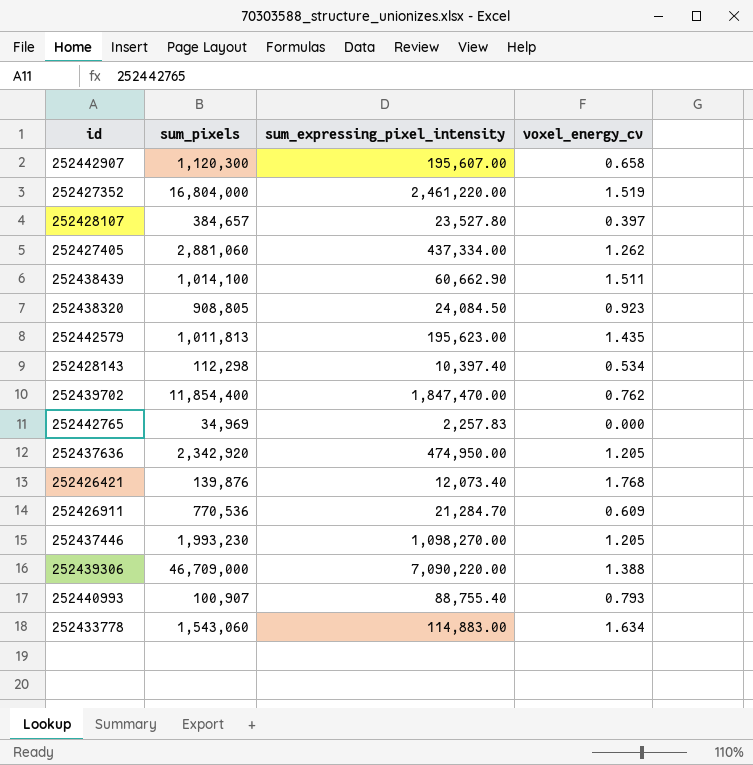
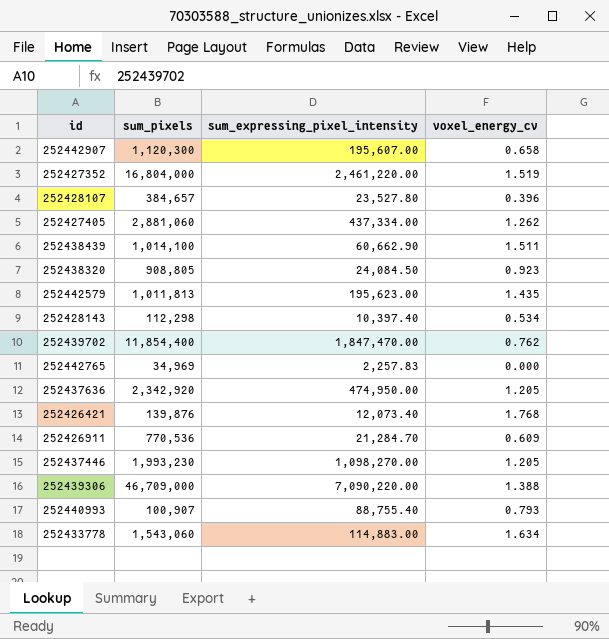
252428107 | voxel_energy_cv: 0.397 -> 0.396

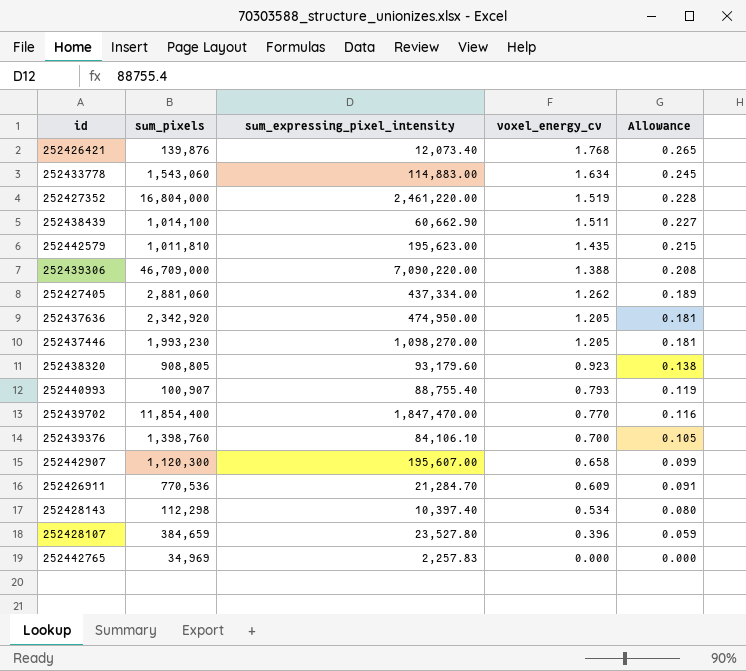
row order: none -> voxel_energy_cv descending
column Allowance | formula: none -> [voxel_energy_cv] * 0.15
252442579 | sum_pixels: 1,011,813 -> 1,011,810
252438320 | sum_expressing_pixel_intensity: 24,084.50 -> 93,179.60
252439702 | voxel_energy_cv: 0.762 -> 0.770
row 252439376: none -> 1,398,760 | 84,106.10 | 0.700 | 0.105
252428107 | sum_pixels: 384,657 -> 384,659

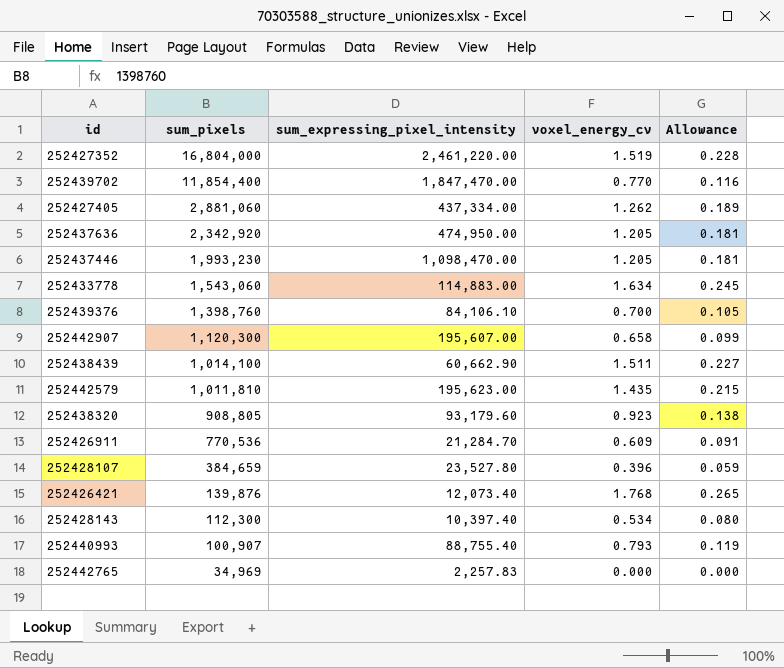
row order: voxel_energy_cv descending -> sum_pixels descending
row 252439306: 46,709,000 | 7,090,220.00 | 1.388 | 0.208 -> none
252437446 | sum_expressing_pixel_intensity: 1,098,270.00 -> 1,098,470.00
252428143 | sum_pixels: 112,298 -> 112,300

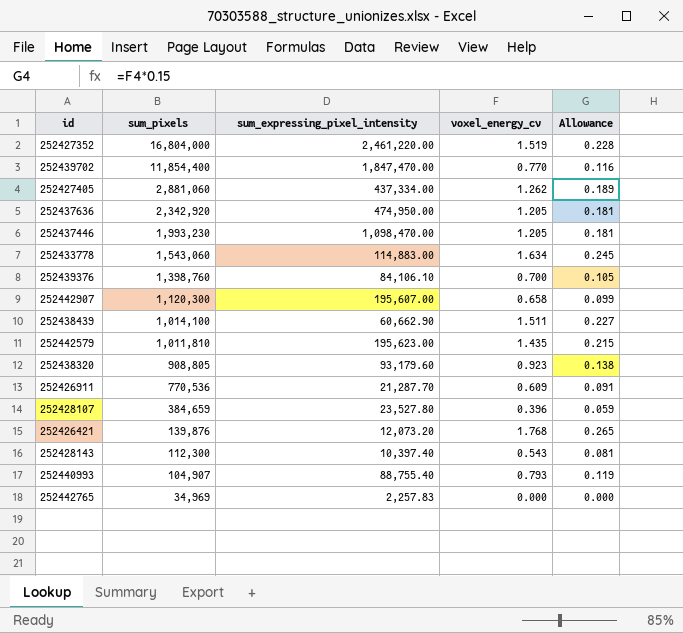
252426911 | sum_expressing_pixel_intensity: 21,284.70 -> 21,287.70
252426421 | sum_expressing_pixel_intensity: 12,073.40 -> 12,073.20
252428143 | voxel_energy_cv: 0.534 -> 0.543
252428143 | Allowance: 0.080 -> 0.081
252440993 | sum_pixels: 100,907 -> 104,907

